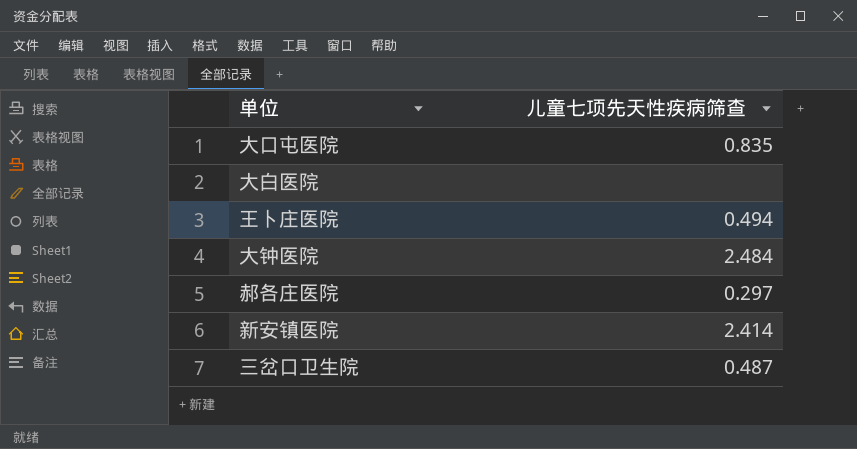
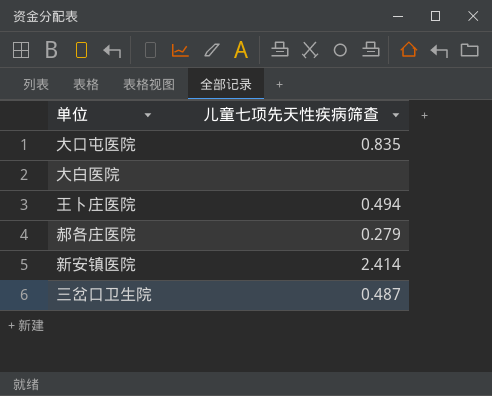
row 大钟医院: 2.484 -> none
郝各庄医院 | 儿童七项先天性疾病筛查: 0.297 -> 0.279

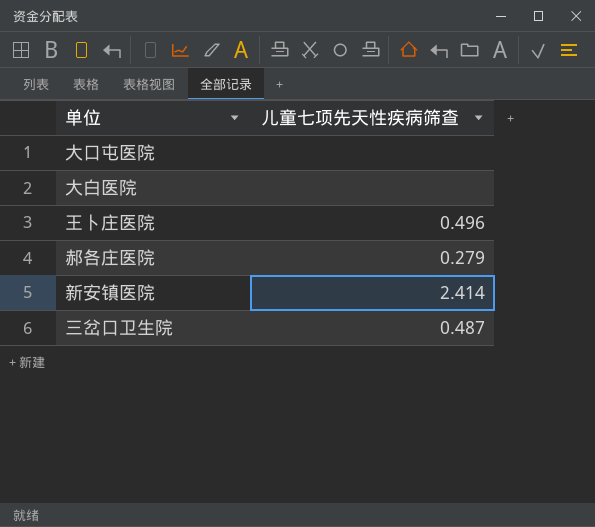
大口屯医院 | 儿童七项先天性疾病筛查: 0.835 -> none
王卜庄医院 | 儿童七项先天性疾病筛查: 0.494 -> 0.496

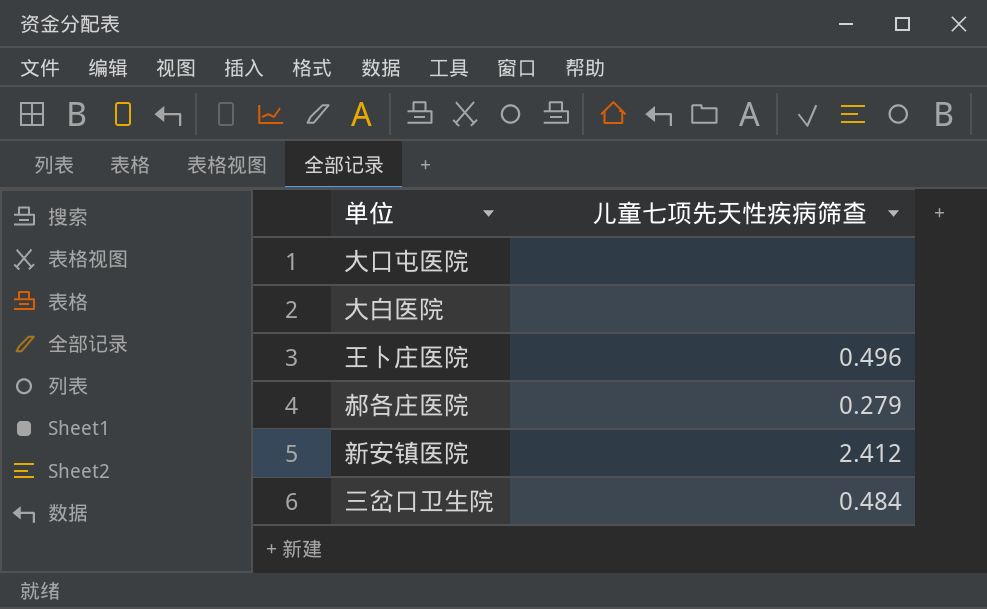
新安镇医院 | 儿童七项先天性疾病筛查: 2.414 -> 2.412
三岔口卫生院 | 儿童七项先天性疾病筛查: 0.487 -> 0.484

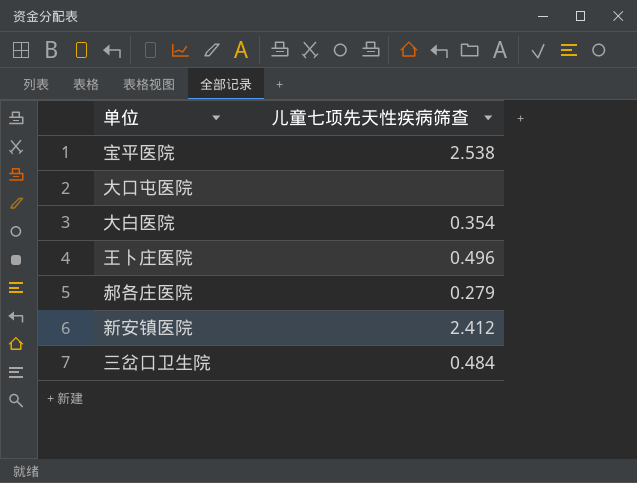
row 宝平医院: none -> 2.538
大白医院 | 儿童七项先天性疾病筛查: none -> 0.354

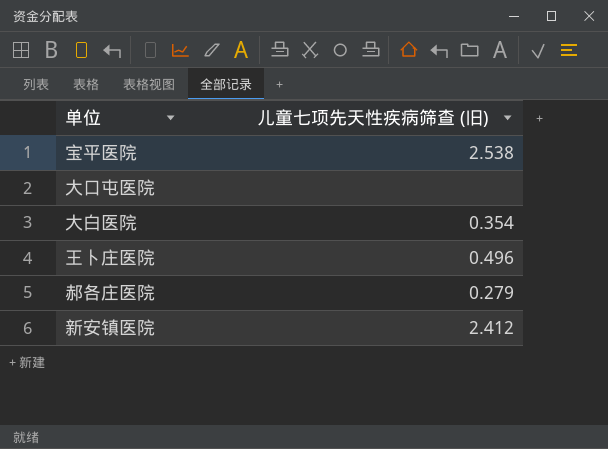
column name: 儿童七项先天性疾病筛查 -> 儿童七项先天性疾病筛查 (旧)
row 三岔口卫生院: 0.484 -> none

